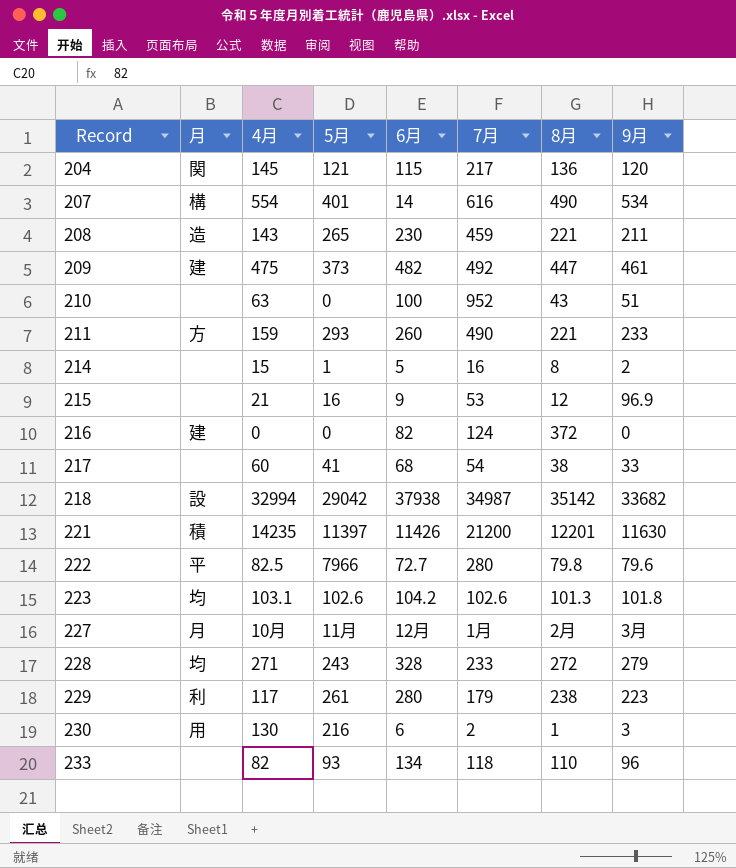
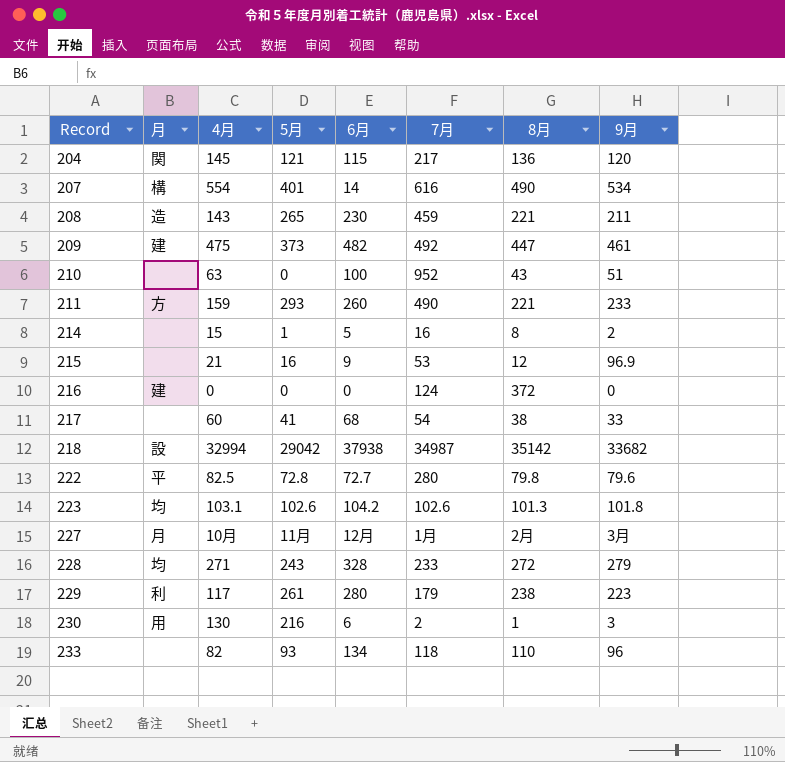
row 221: 積 | 14235 | 11397 | 11426 | 21200 | 12201 | 11630 -> none
216 | 6月: 82 -> 0
222 | 5月: 7966 -> 72.8

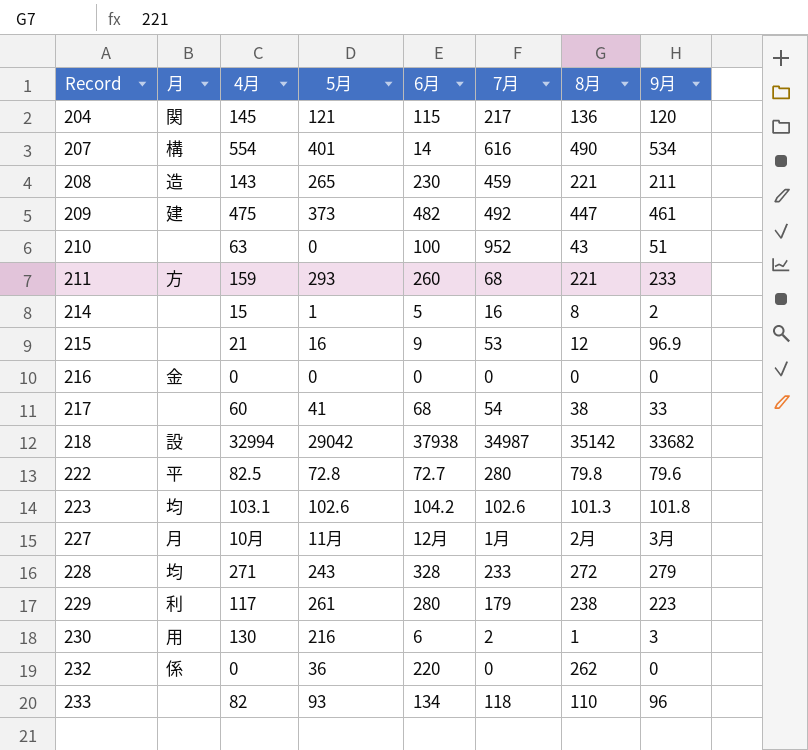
211 | 7月: 490 -> 68
216 | 月: 建 -> 金
216 | 7月: 124 -> 0
216 | 8月: 372 -> 0
row 232: none -> 係 | 0 | 36 | 220 | 0 | 262 | 0

